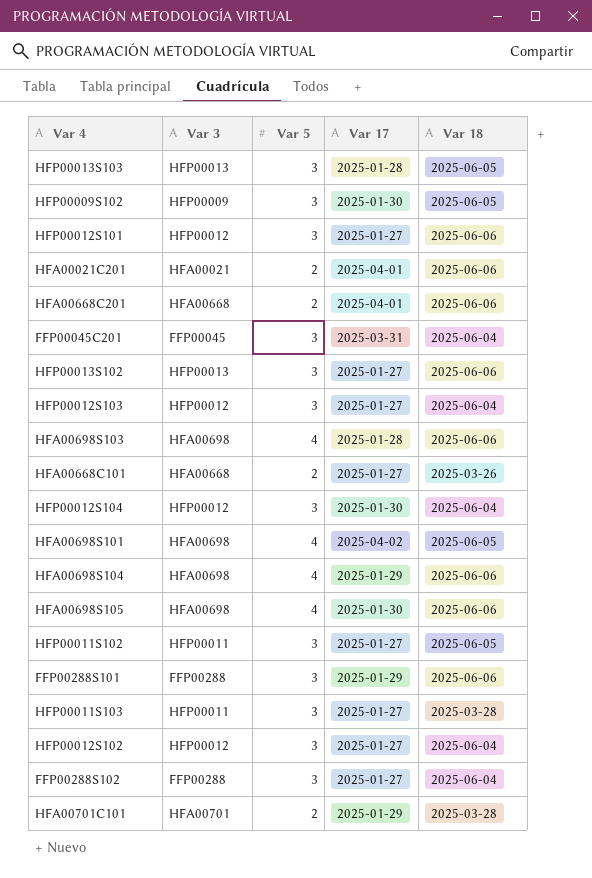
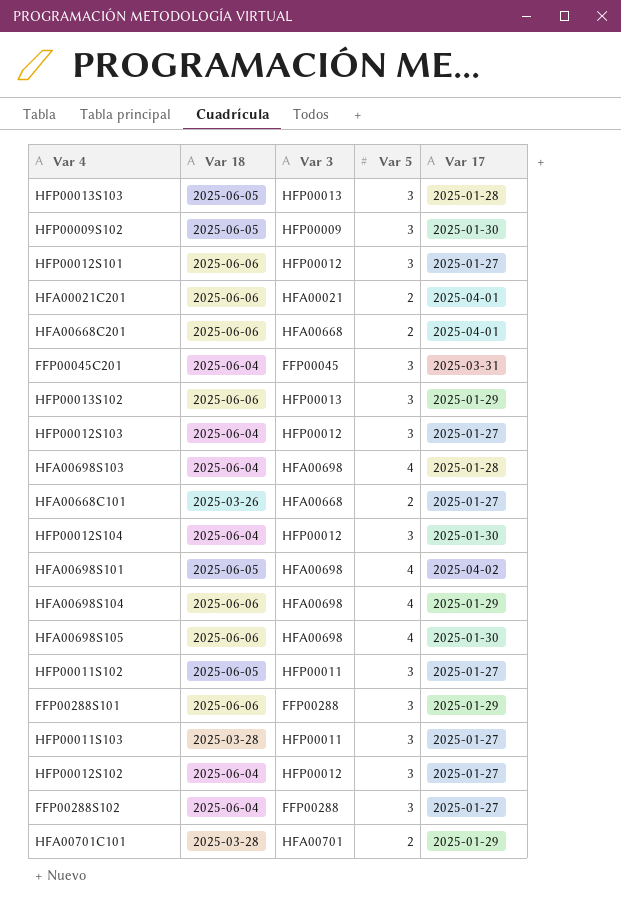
column Var 18 | position: 5 -> 2
HFP00013S102 | Var 17: 2025-01-27 -> 2025-01-29
HFA00698S103 | Var 18: 2025-06-06 -> 2025-06-04

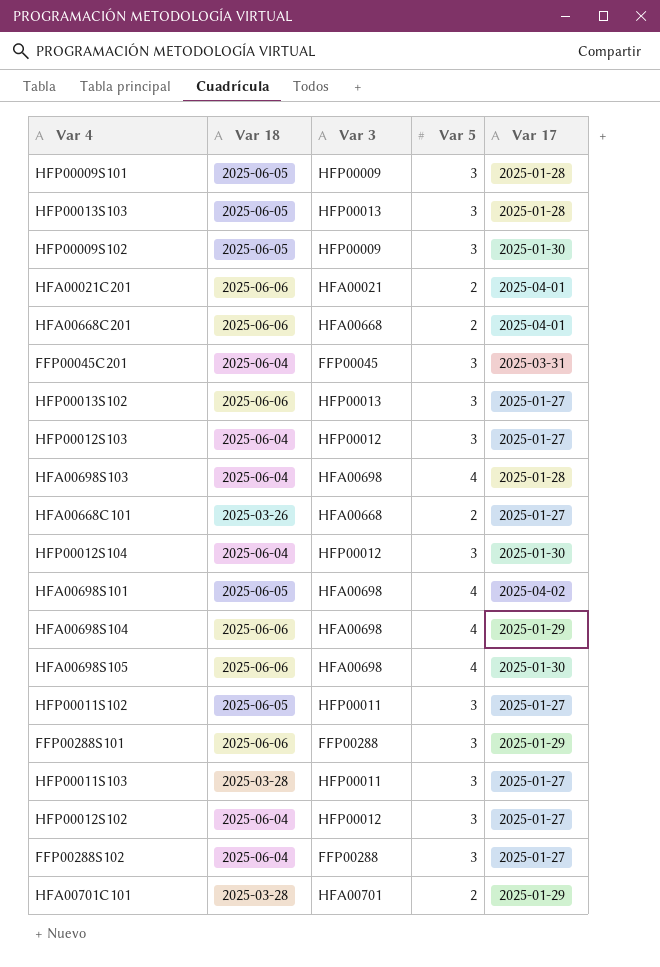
row HFP00012S101: 2025-06-06 | HFP00012 | 3 | 2025-01-27 -> none
row HFP00009S101: none -> 2025-06-05 | HFP00009 | 3 | 2025-01-28
HFP00013S102 | Var 17: 2025-01-29 -> 2025-01-27

